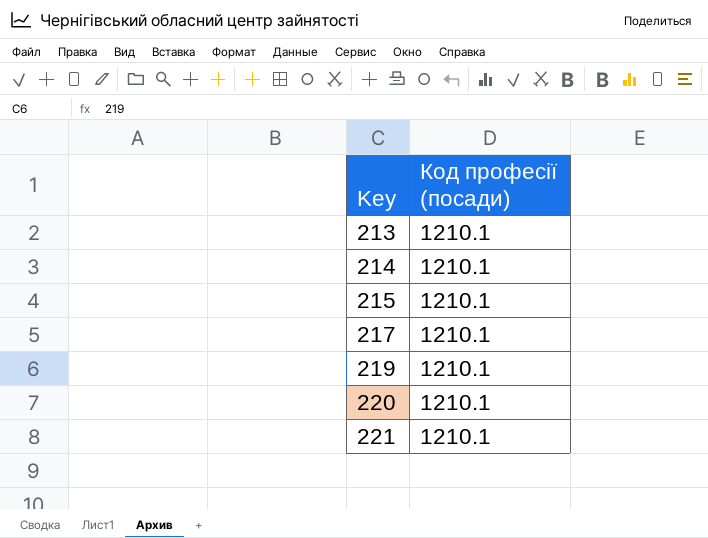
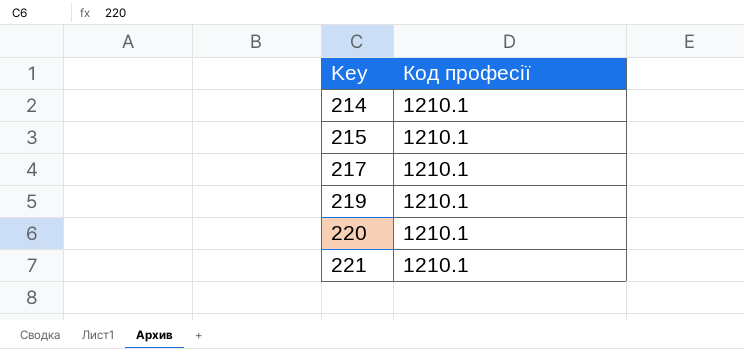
column name: Код професії (посади) -> Код професії
row 213: 1210.1 -> none

